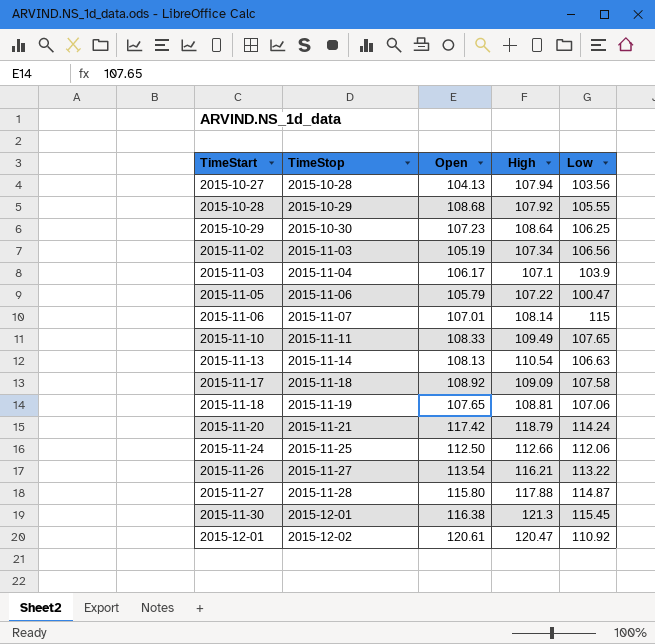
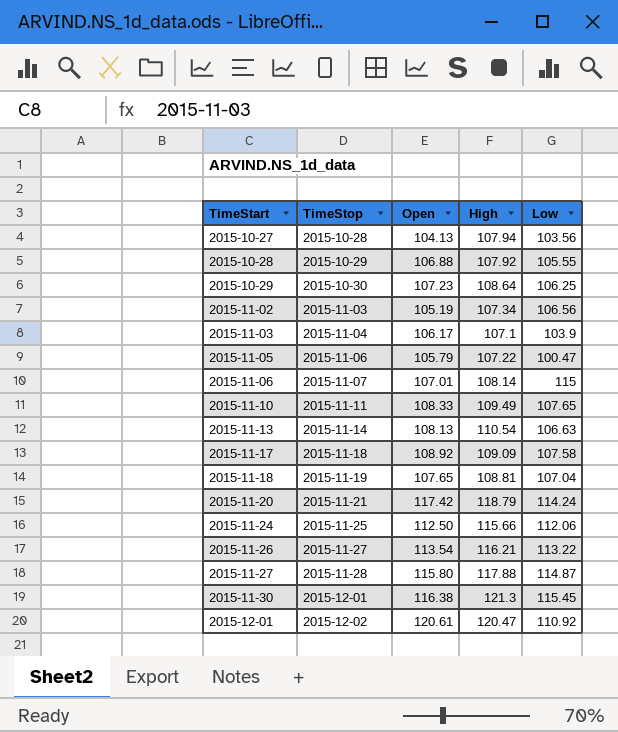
2015-10-28 | Open: 108.68 -> 106.88
2015-11-18 | Low: 107.06 -> 107.04
2015-11-24 | High: 112.66 -> 115.66

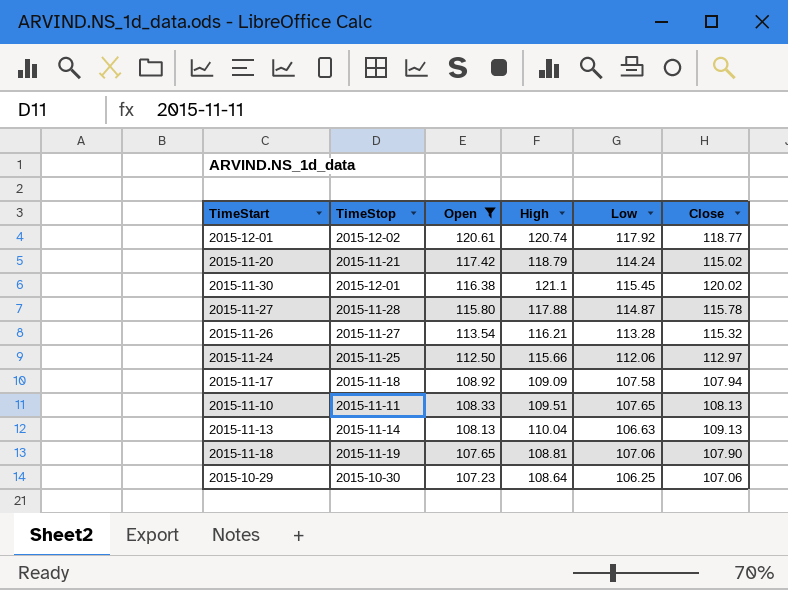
filter: none -> Open >= 107.23
row order: TimeStart ascending -> Open descending
column Close | position: none -> 6
2015-12-01 | High: 120.47 -> 120.74
2015-12-01 | Low: 110.92 -> 117.92
2015-11-30 | High: 121.3 -> 121.1
2015-11-26 | Low: 113.22 -> 113.28
2015-11-10 | High: 109.49 -> 109.51
2015-11-13 | High: 110.54 -> 110.04
2015-11-18 | Low: 107.04 -> 107.06

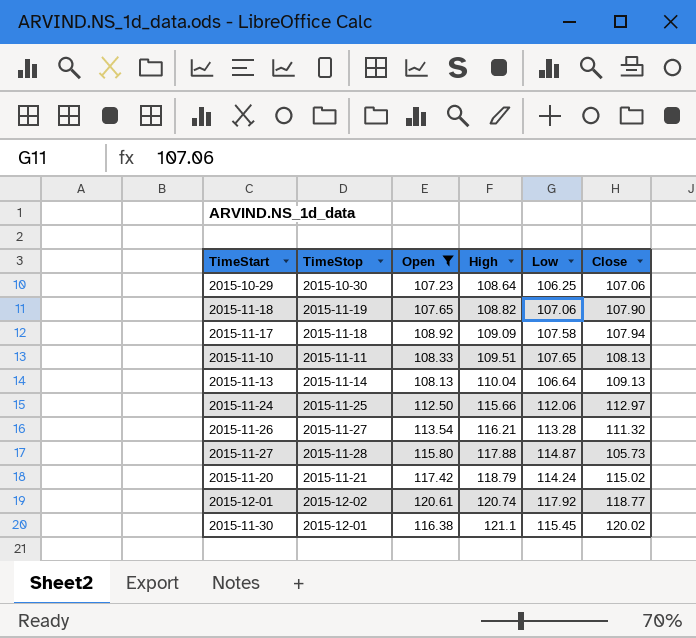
row order: Open descending -> High ascending
2015-11-18 | High: 108.81 -> 108.82
2015-11-13 | Low: 106.63 -> 106.64
2015-11-26 | Close: 115.32 -> 111.32
2015-11-27 | Close: 115.78 -> 105.73

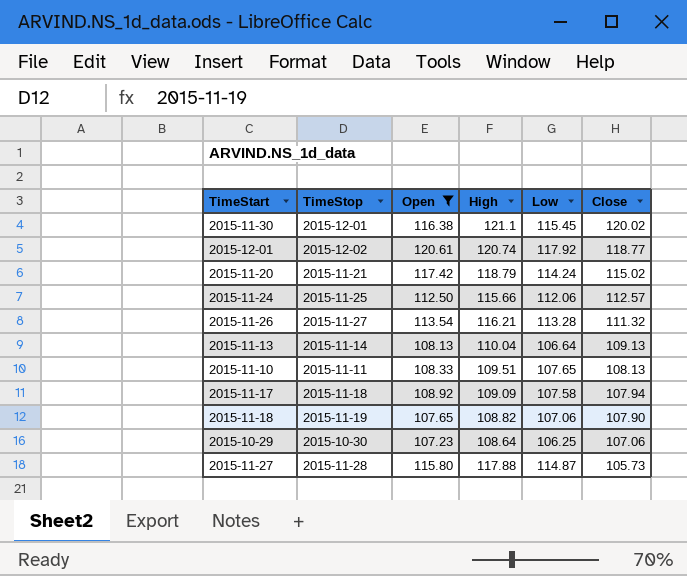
row order: High ascending -> Close descending
2015-11-24 | Close: 112.97 -> 112.57

